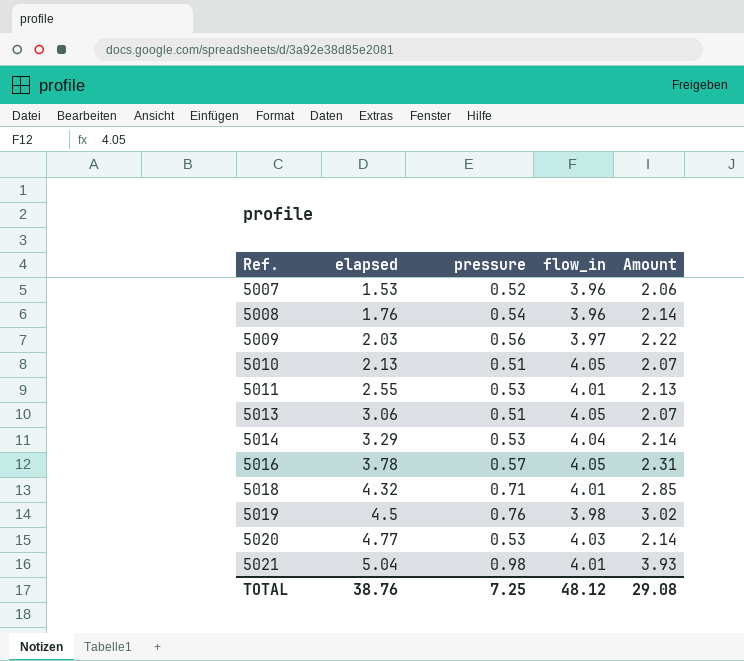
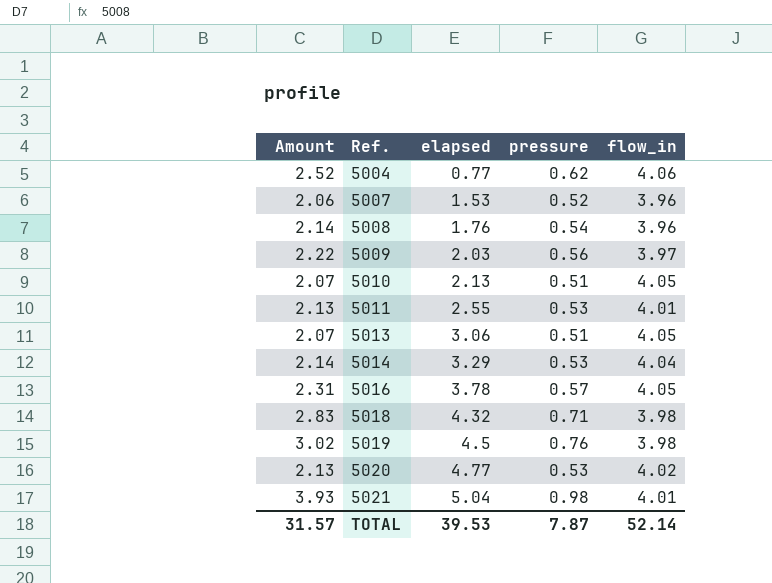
column Amount | position: 5 -> 1
row 5004: none -> 2.52 | 0.77 | 0.62 | 4.06
5018 | Amount: 2.85 -> 2.83
5018 | flow_in: 4.01 -> 3.98
5020 | Amount: 2.14 -> 2.13
5020 | flow_in: 4.03 -> 4.02
TOTAL | Amount: 29.08 -> 31.57
TOTAL | elapsed: 38.76 -> 39.53
TOTAL | pressure: 7.25 -> 7.87
TOTAL | flow_in: 48.12 -> 52.14

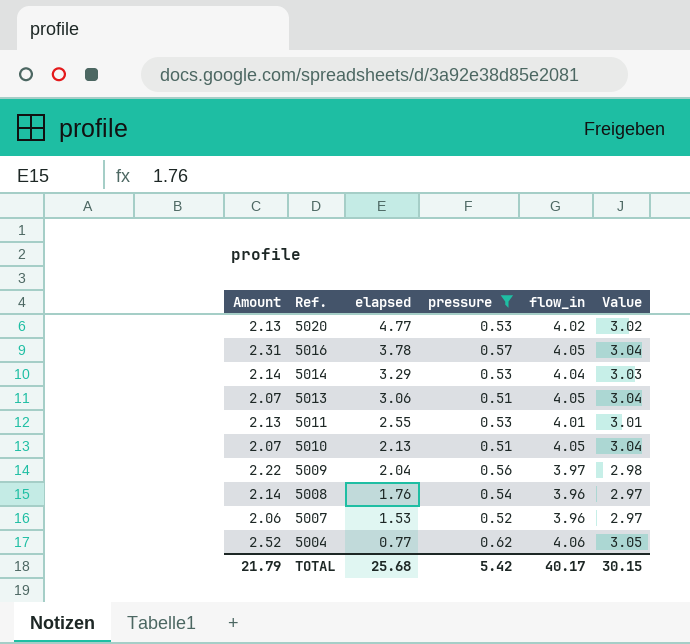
filter: none -> pressure <= 0.62
row order: Ref. ascending -> Ref. descending
column Value | formula: none -> [flow_in] * 0.75
5009 | elapsed: 2.03 -> 2.04
TOTAL | Amount: 31.57 -> 21.79
TOTAL | elapsed: 39.53 -> 25.68
TOTAL | pressure: 7.87 -> 5.42
TOTAL | flow_in: 52.14 -> 40.17

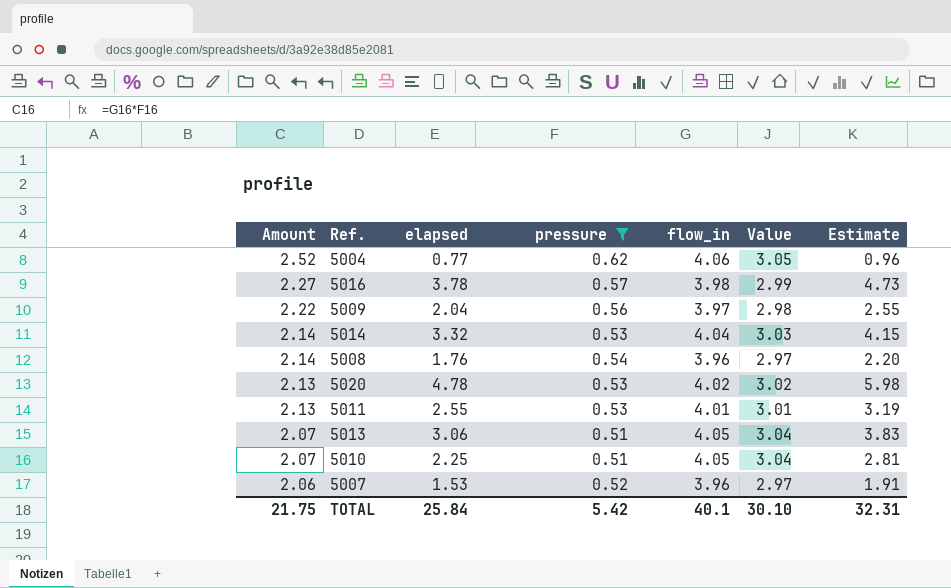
row order: Ref. descending -> Amount descending
column Estimate | formula: none -> [elapsed] * 1.25
5016 | Amount: 2.31 -> 2.27
5016 | flow_in: 4.05 -> 3.98
5016 | Value: 3.04 -> 2.99
5014 | elapsed: 3.29 -> 3.32
5020 | elapsed: 4.77 -> 4.78
5010 | elapsed: 2.13 -> 2.25
TOTAL | Amount: 21.79 -> 21.75
TOTAL | elapsed: 25.68 -> 25.84
TOTAL | flow_in: 40.17 -> 40.1
TOTAL | Value: 30.15 -> 30.10

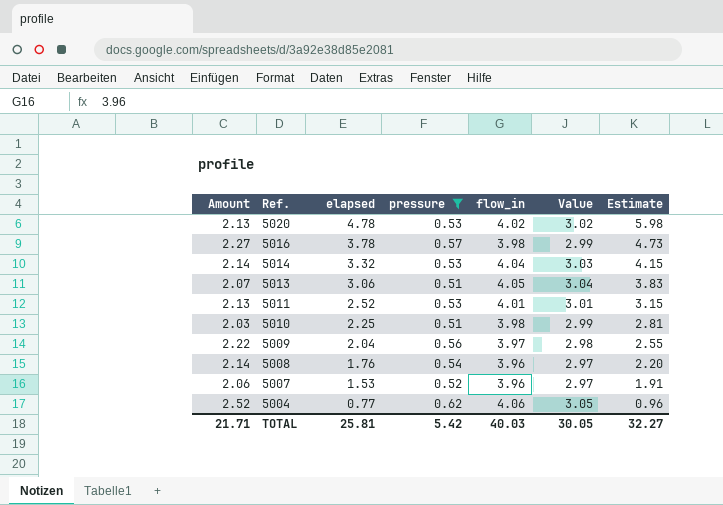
row order: Amount descending -> Ref. descending
5011 | elapsed: 2.55 -> 2.52
5011 | Estimate: 3.19 -> 3.15
5010 | Amount: 2.07 -> 2.03
5010 | flow_in: 4.05 -> 3.98
5010 | Value: 3.04 -> 2.99
TOTAL | Amount: 21.75 -> 21.71
TOTAL | elapsed: 25.84 -> 25.81
TOTAL | flow_in: 40.1 -> 40.03
TOTAL | Value: 30.10 -> 30.05
TOTAL | Estimate: 32.31 -> 32.27

